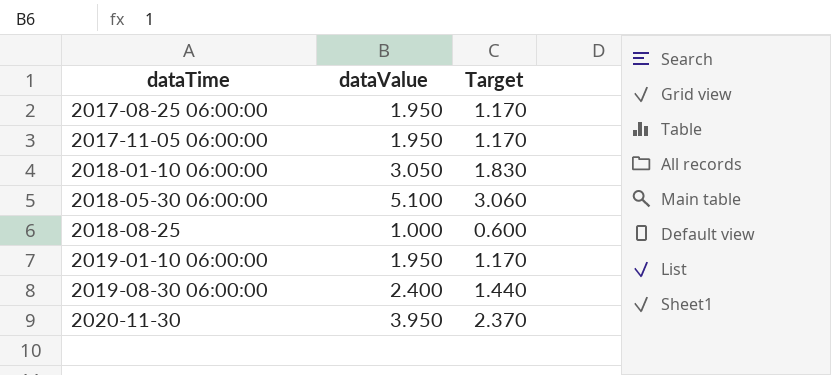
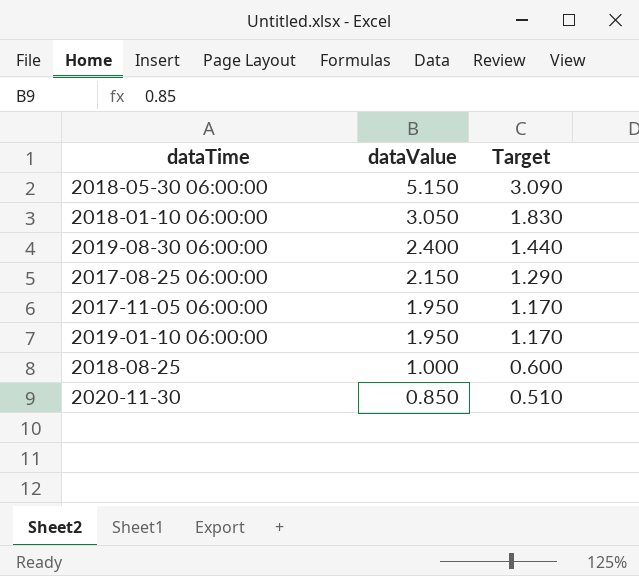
row order: dataTime ascending -> dataValue descending
2018-05-30 06:00:00 | dataValue: 5.100 -> 5.150
2018-05-30 06:00:00 | Target: 3.060 -> 3.090
2017-08-25 06:00:00 | dataValue: 1.950 -> 2.150
2017-08-25 06:00:00 | Target: 1.170 -> 1.290
2020-11-30 | dataValue: 3.950 -> 0.850
2020-11-30 | Target: 2.370 -> 0.510

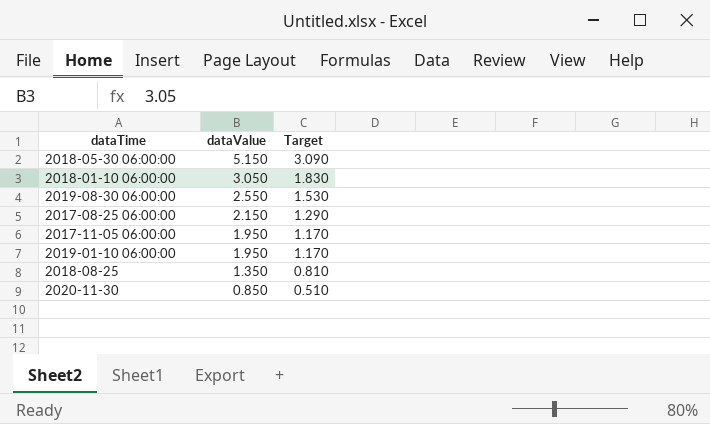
2019-08-30 06:00:00 | dataValue: 2.400 -> 2.550
2019-08-30 06:00:00 | Target: 1.440 -> 1.530
2018-08-25 | dataValue: 1.000 -> 1.350
2018-08-25 | Target: 0.600 -> 0.810

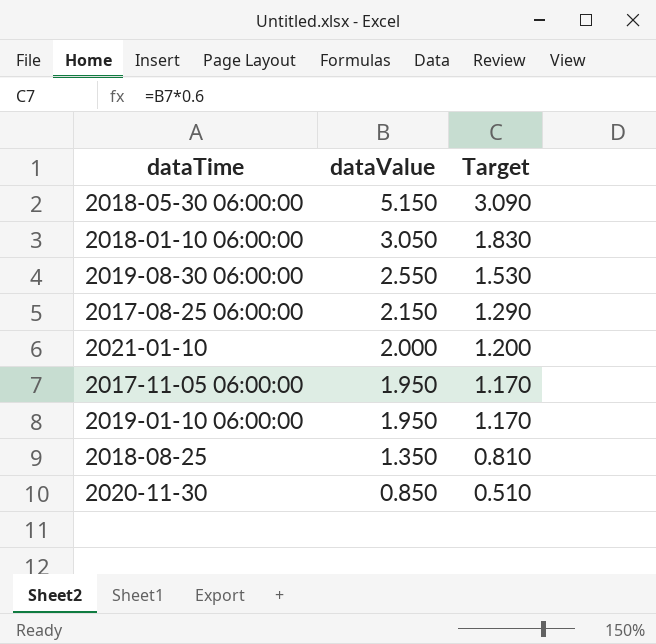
row 2021-01-10: none -> 2.000 | 1.200

